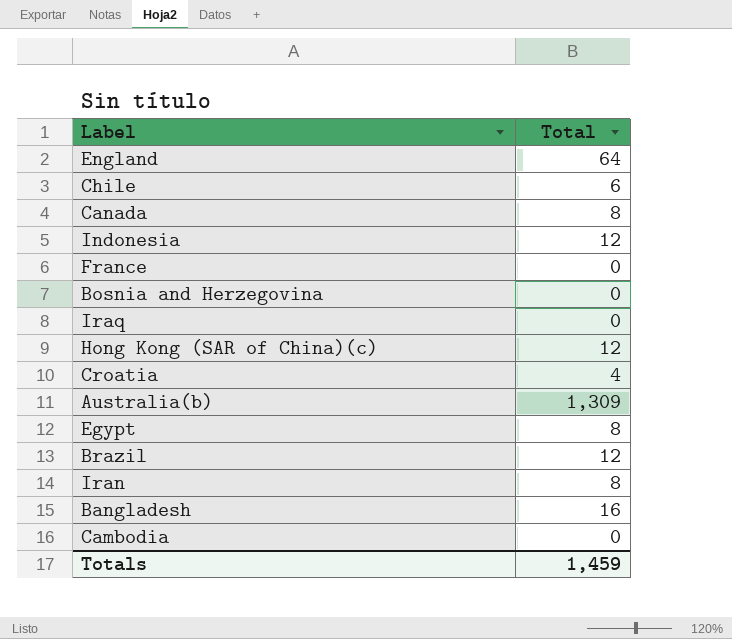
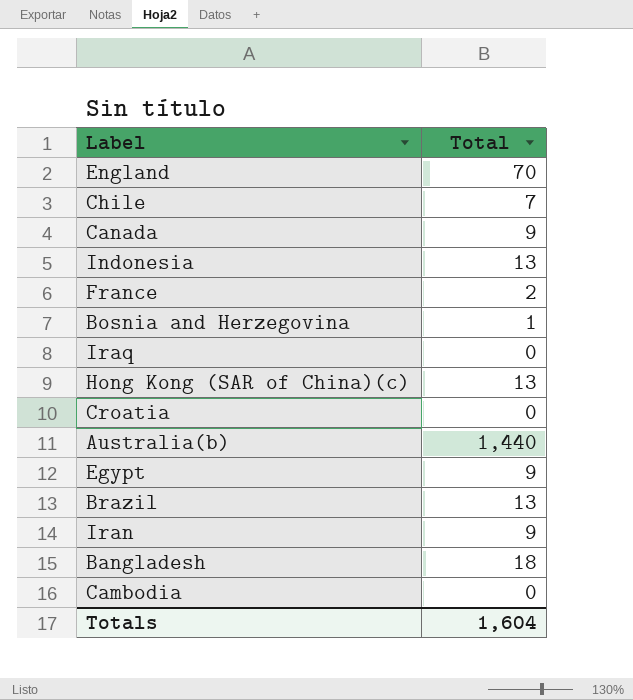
England | Total: 64 -> 70
Chile | Total: 6 -> 7
Canada | Total: 8 -> 9
Indonesia | Total: 12 -> 13
France | Total: 0 -> 2
Bosnia and Herzegovina | Total: 0 -> 1
Hong Kong (SAR of China)(c) | Total: 12 -> 13
Croatia | Total: 4 -> 0
Australia(b) | Total: 1,309 -> 1,440
Egypt | Total: 8 -> 9
Brazil | Total: 12 -> 13
Iran | Total: 8 -> 9
Bangladesh | Total: 16 -> 18
Totals | Total: 1,459 -> 1,604

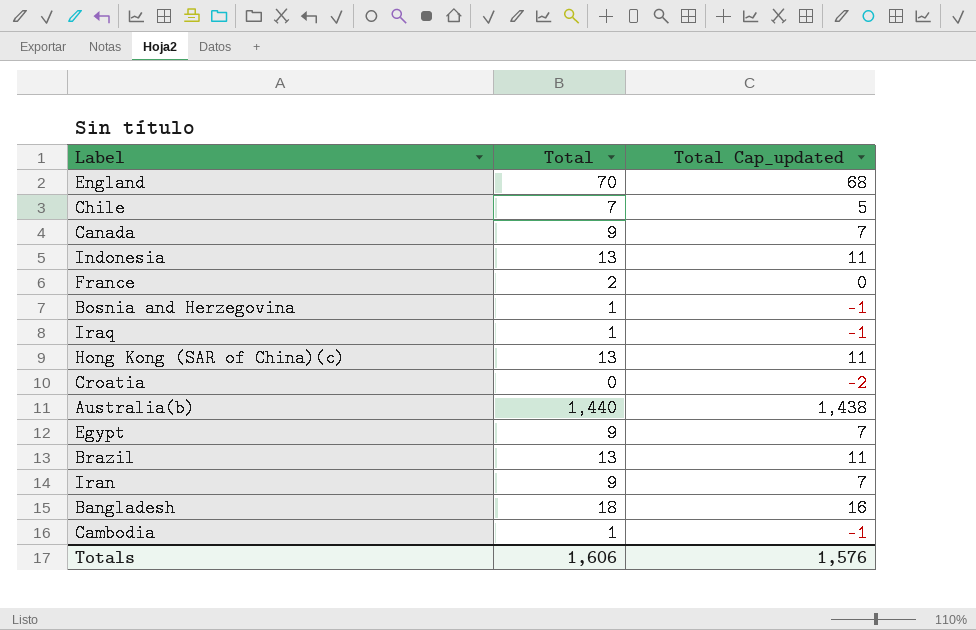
column Total Cap_updated | formula: none -> [Total] - 2
Iraq | Total: 0 -> 1
Cambodia | Total: 0 -> 1
Totals | Total: 1,604 -> 1,606

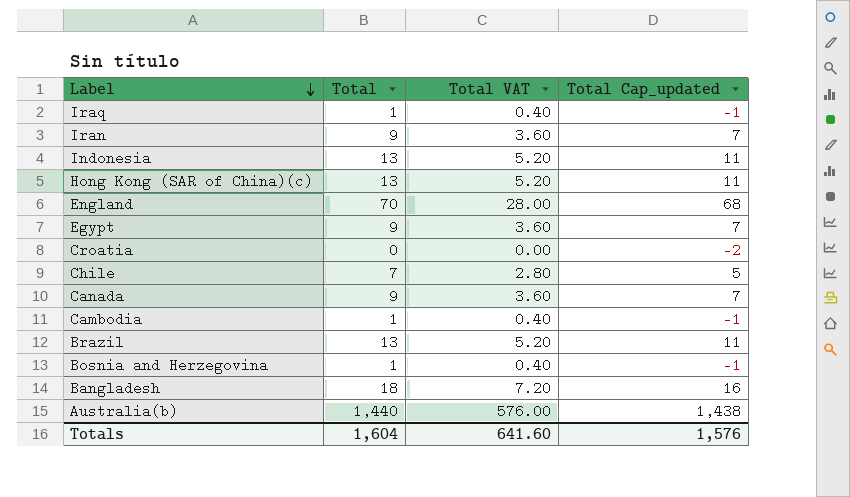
row order: none -> Label descending
column Total VAT | formula: none -> [Total] * 0.4
row France: 2 | 0 -> none
Totals | Total: 1,606 -> 1,604

